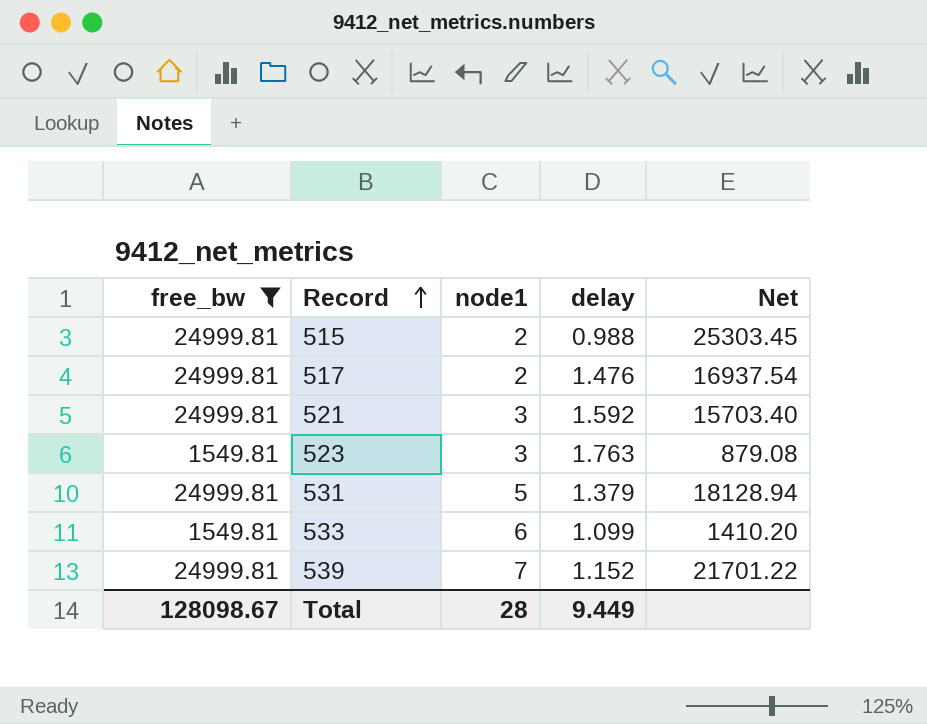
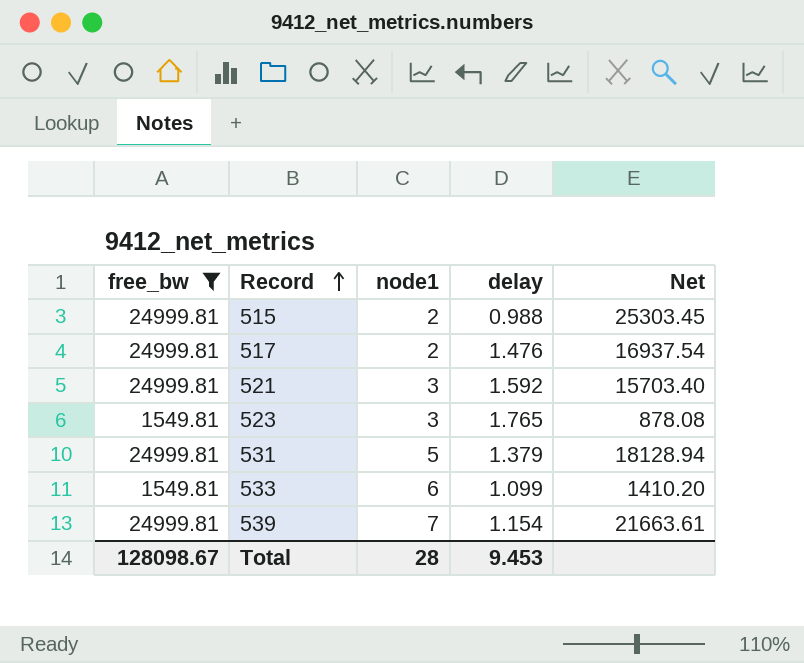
523 | delay: 1.763 -> 1.765
523 | Net: 879.08 -> 878.08
539 | delay: 1.152 -> 1.154
539 | Net: 21701.22 -> 21663.61
Total | delay: 9.449 -> 9.453

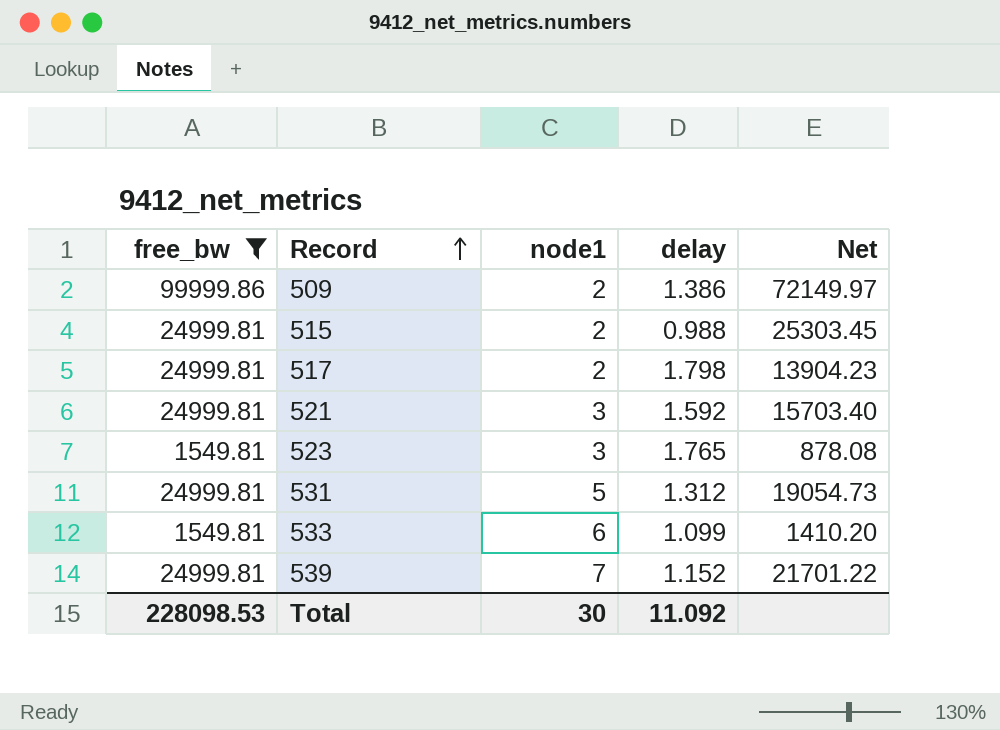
row 509: none -> 99999.86 | 2 | 1.386 | 72149.97
517 | delay: 1.476 -> 1.798
517 | Net: 16937.54 -> 13904.23
531 | delay: 1.379 -> 1.312
531 | Net: 18128.94 -> 19054.73
539 | delay: 1.154 -> 1.152
539 | Net: 21663.61 -> 21701.22
Total | free_bw: 128098.67 -> 228098.53
Total | node1: 28 -> 30
Total | delay: 9.453 -> 11.092

